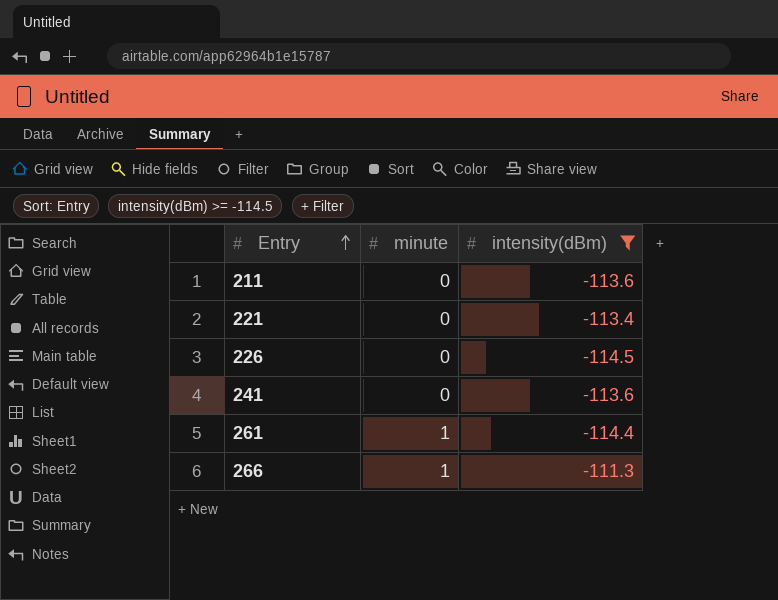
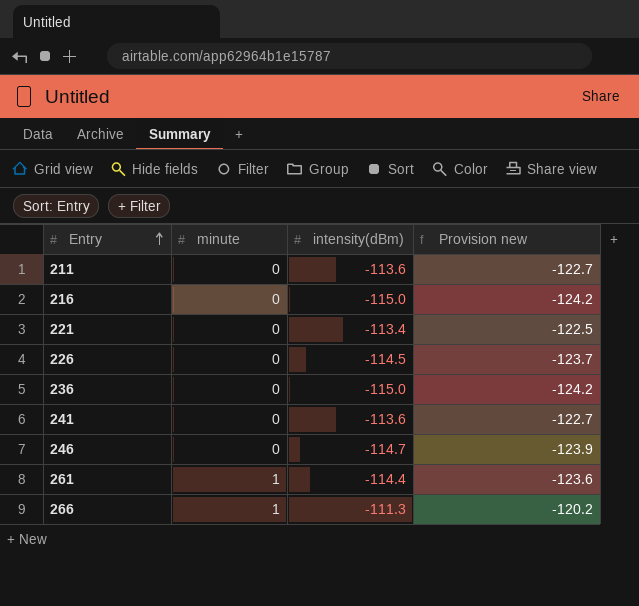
filter: intensity(dBm) >= -114.5 -> none
column Provision new | formula: none -> [intensity(dBm)] * 1.08

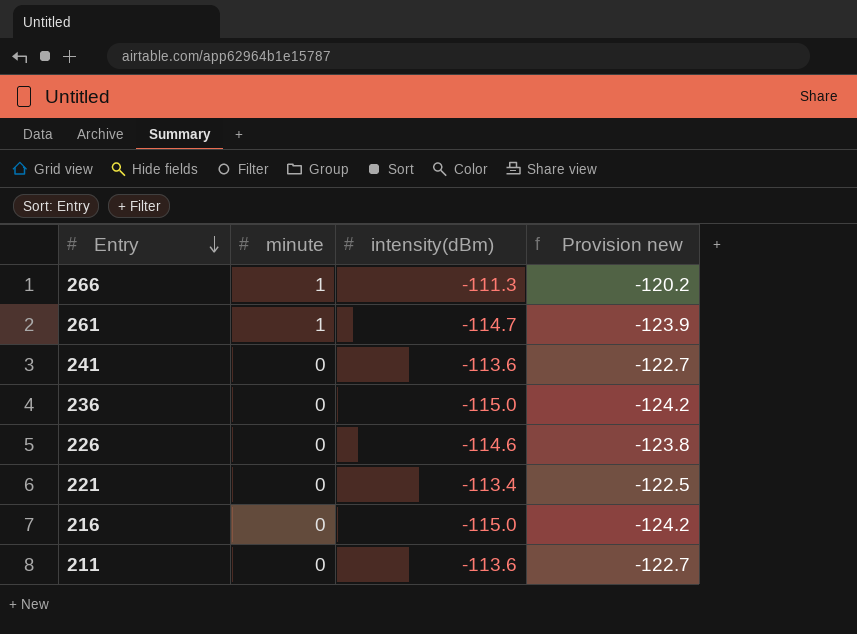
row order: Entry ascending -> Entry descending
row 246: 0 | -114.7 | -123.9 -> none
261 | intensity(dBm): -114.4 -> -114.7
261 | Provision new: -123.6 -> -123.9
226 | intensity(dBm): -114.5 -> -114.6
226 | Provision new: -123.7 -> -123.8

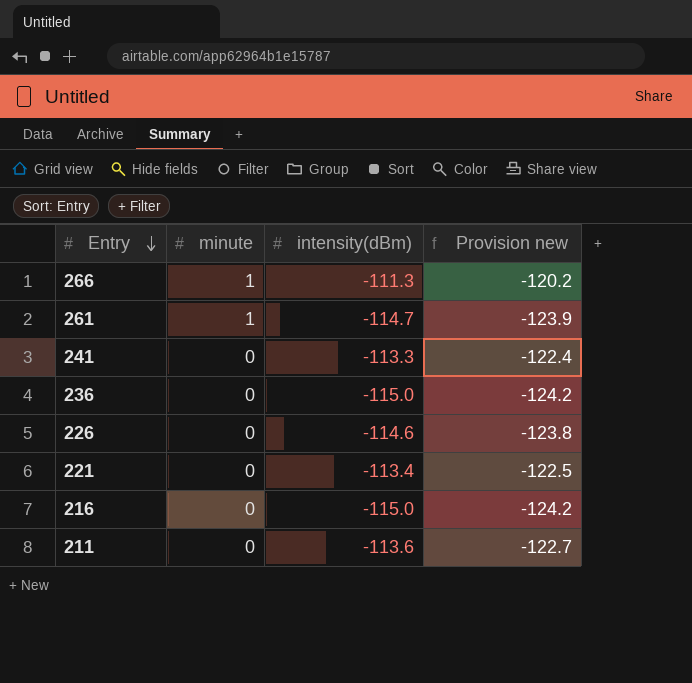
241 | intensity(dBm): -113.6 -> -113.3
241 | Provision new: -122.7 -> -122.4

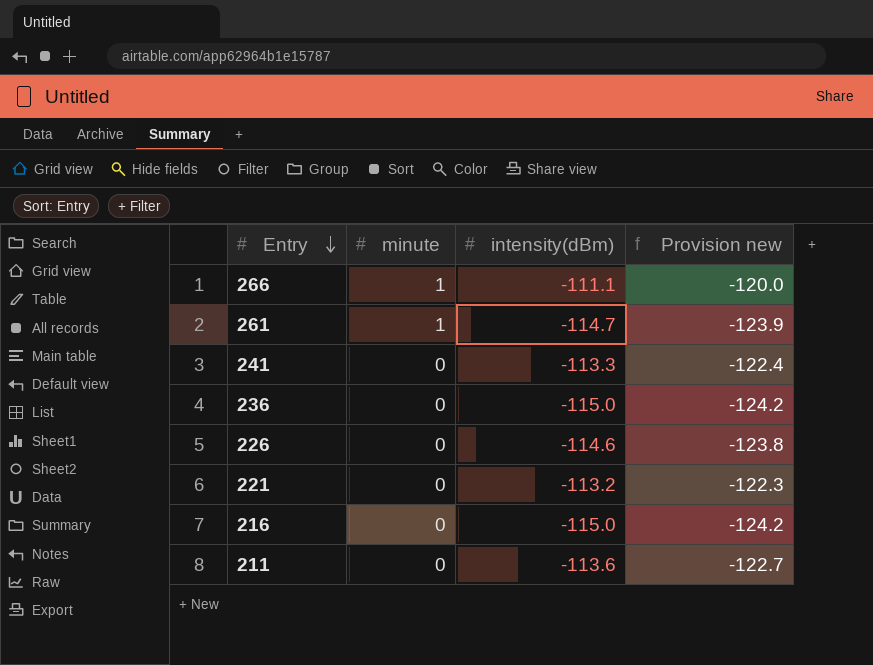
266 | intensity(dBm): -111.3 -> -111.1
266 | Provision new: -120.2 -> -120.0
221 | intensity(dBm): -113.4 -> -113.2
221 | Provision new: -122.5 -> -122.3

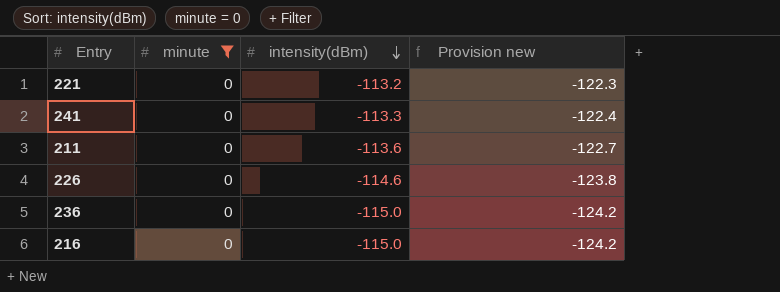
filter: none -> minute = 0
row order: Entry descending -> intensity(dBm) descending

